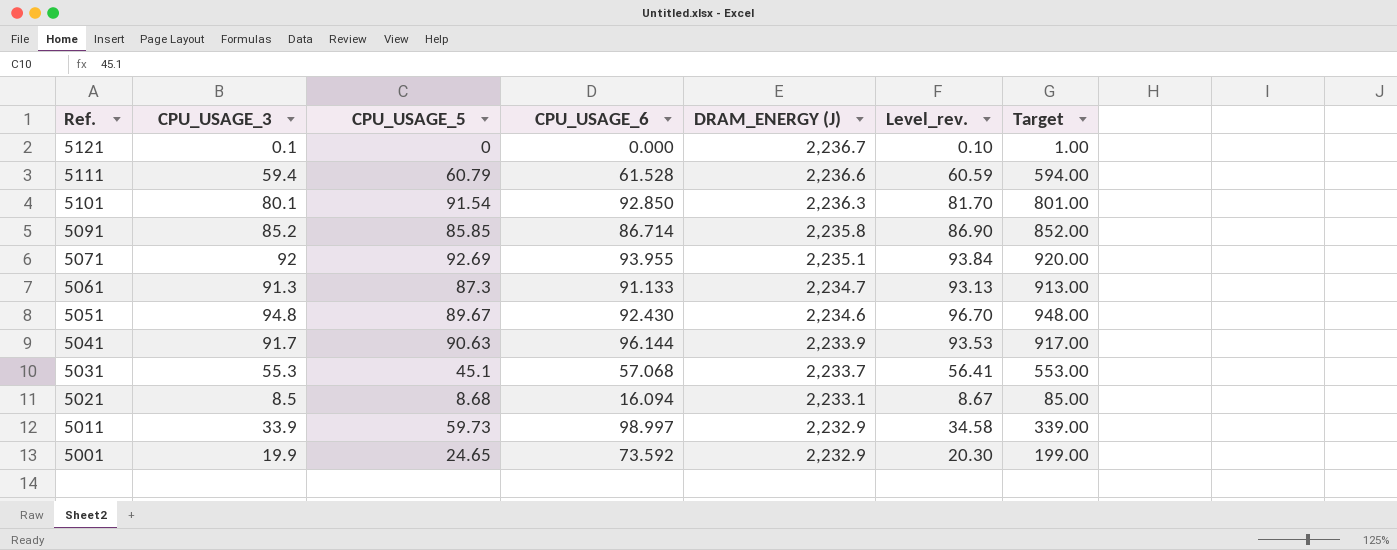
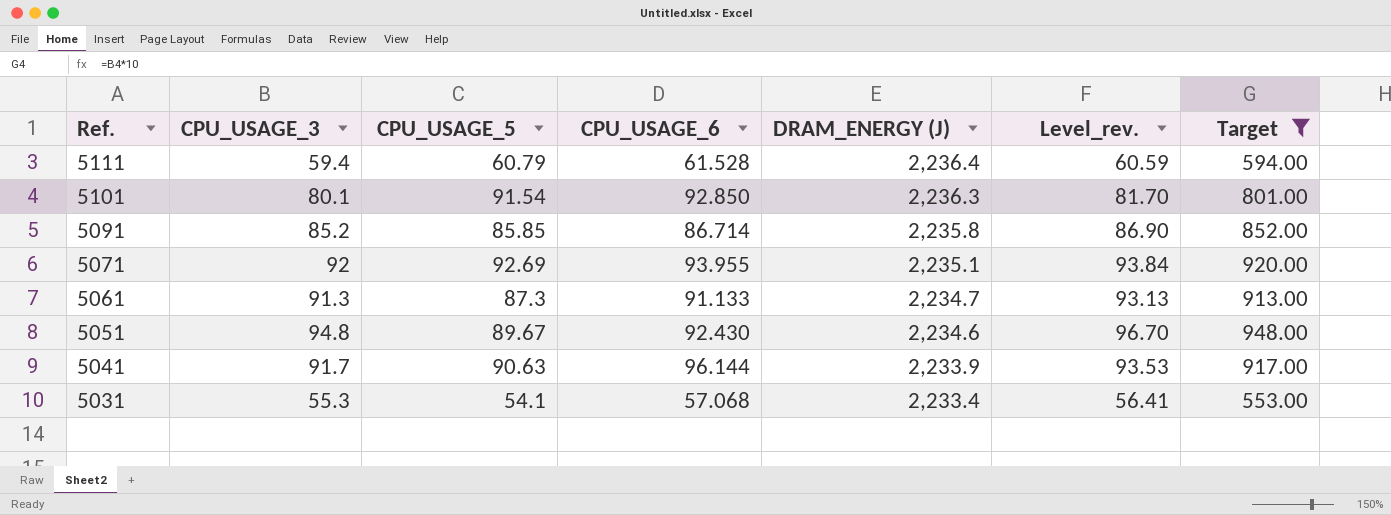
filter: none -> Target >= 553.00
5111 | DRAM_ENERGY (J): 2,236.6 -> 2,236.4
5031 | CPU_USAGE_5: 45.1 -> 54.1
5031 | DRAM_ENERGY (J): 2,233.7 -> 2,233.4

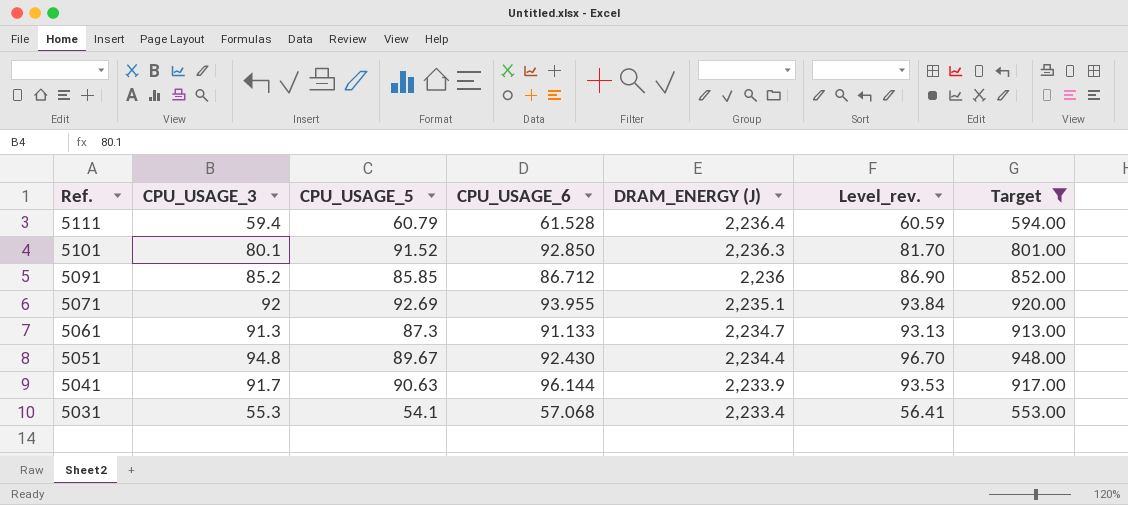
5101 | CPU_USAGE_5: 91.54 -> 91.52
5091 | CPU_USAGE_6: 86.714 -> 86.712
5091 | DRAM_ENERGY (J): 2,235.8 -> 2,236
5051 | DRAM_ENERGY (J): 2,234.6 -> 2,234.4

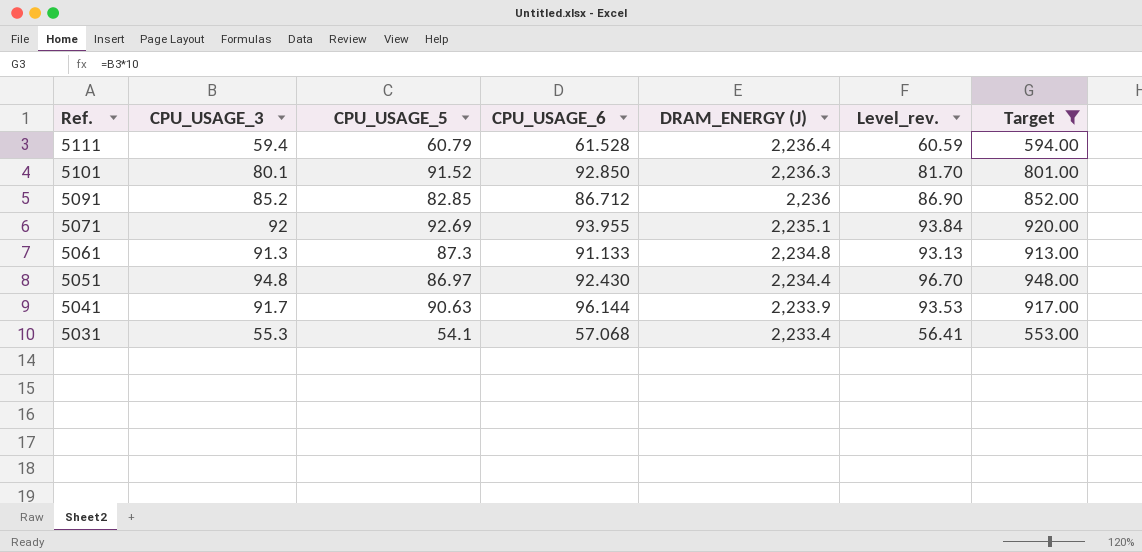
5091 | CPU_USAGE_5: 85.85 -> 82.85
5061 | DRAM_ENERGY (J): 2,234.7 -> 2,234.8
5051 | CPU_USAGE_5: 89.67 -> 86.97

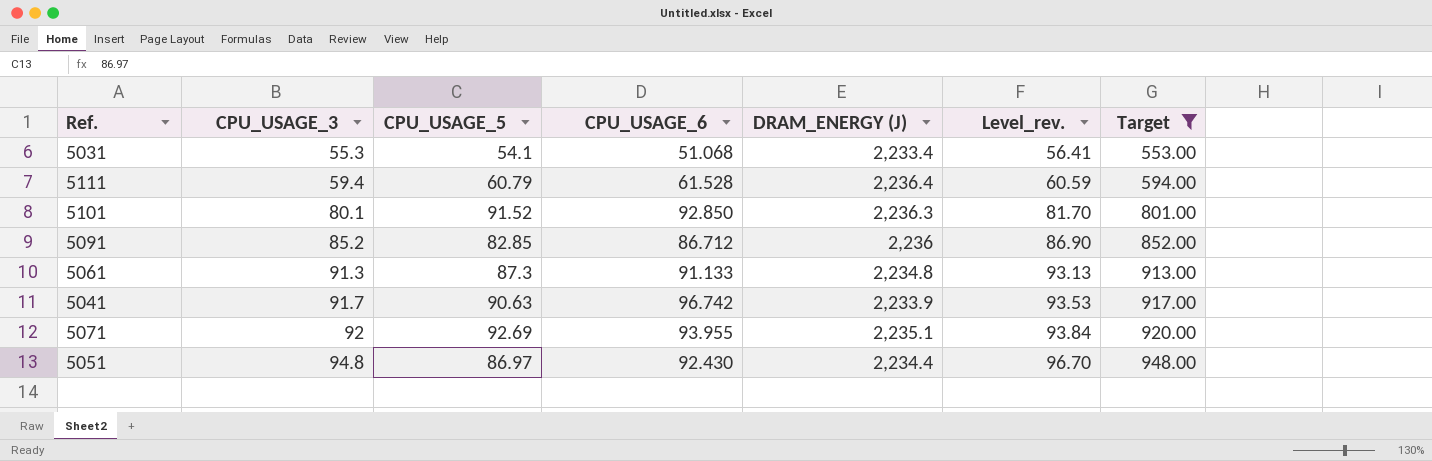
row order: Ref. descending -> CPU_USAGE_3 ascending
5031 | CPU_USAGE_6: 57.068 -> 51.068
5041 | CPU_USAGE_6: 96.144 -> 96.742

